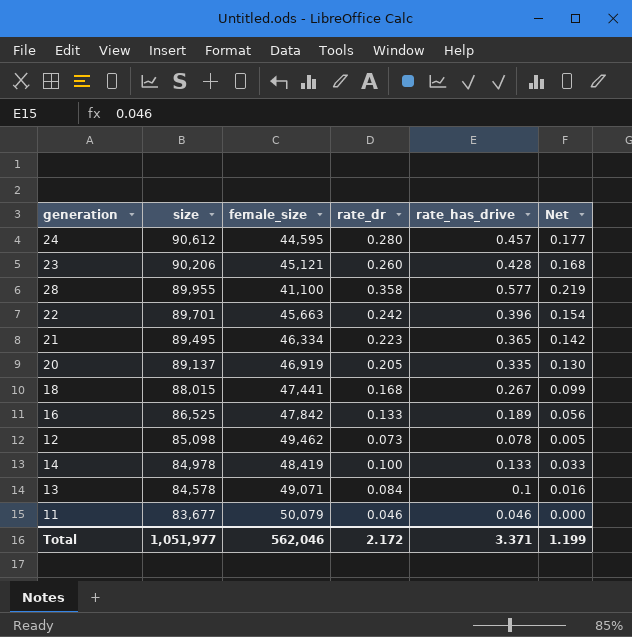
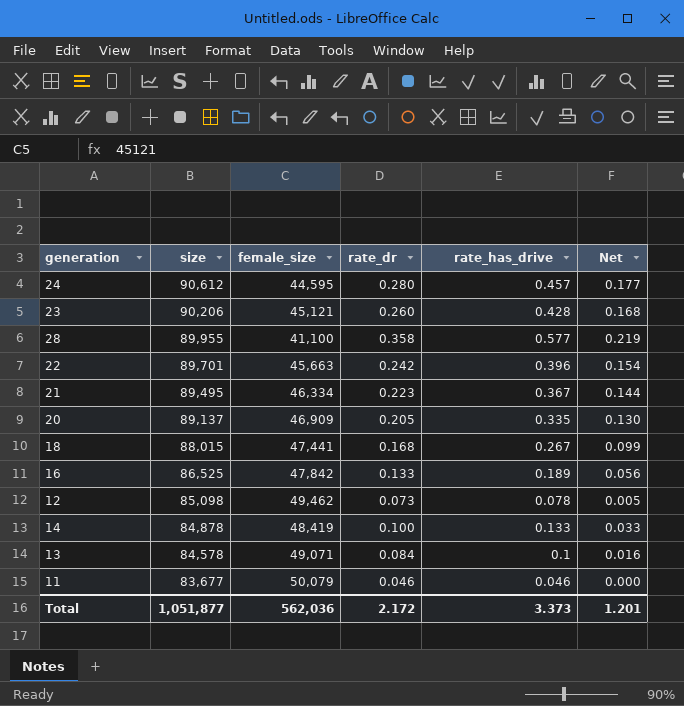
21 | rate_has_drive: 0.365 -> 0.367
21 | Net: 0.142 -> 0.144
20 | female_size: 46,919 -> 46,909
14 | size: 84,978 -> 84,878
Total | size: 1,051,977 -> 1,051,877
Total | female_size: 562,046 -> 562,036
Total | rate_has_drive: 3.371 -> 3.373
Total | Net: 1.199 -> 1.201

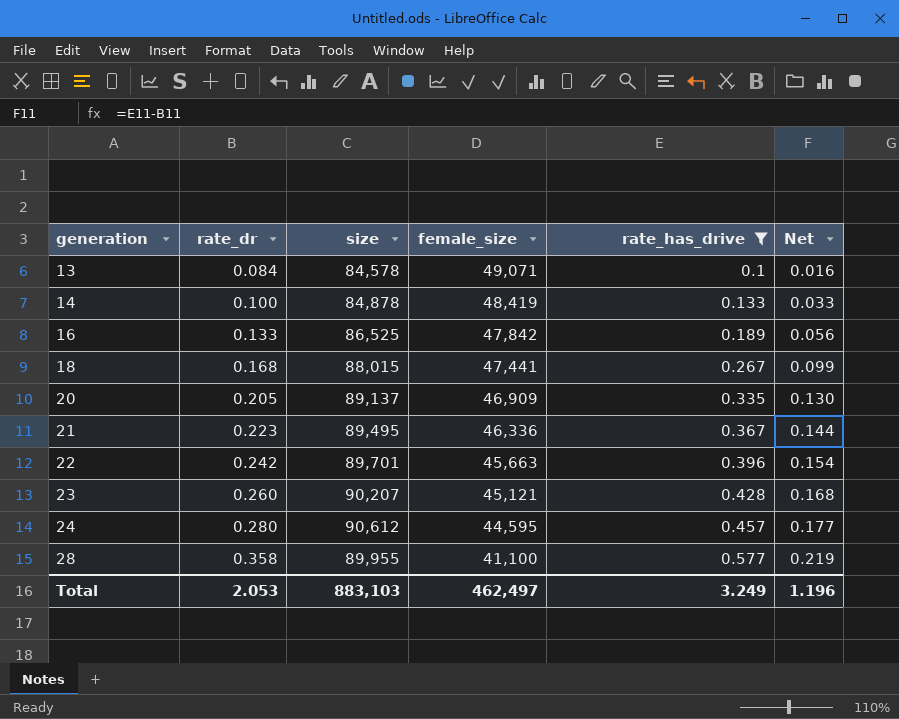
filter: none -> rate_has_drive >= 0.1
row order: size descending -> generation ascending
column rate_dr | position: 4 -> 2
21 | female_size: 46,334 -> 46,336
23 | size: 90,206 -> 90,207
Total | rate_dr: 2.172 -> 2.053
Total | size: 1,051,877 -> 883,103
Total | female_size: 562,036 -> 462,497
Total | rate_has_drive: 3.373 -> 3.249
Total | Net: 1.201 -> 1.196

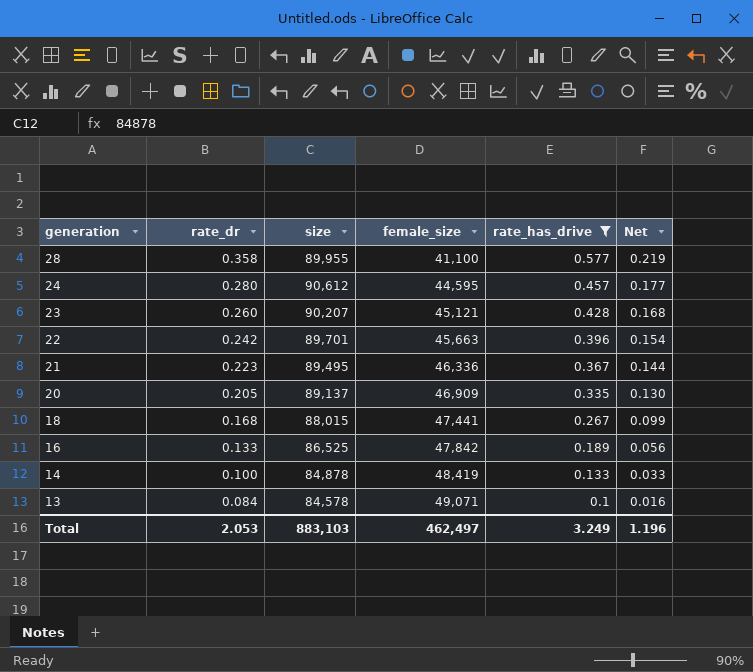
row order: generation ascending -> generation descending

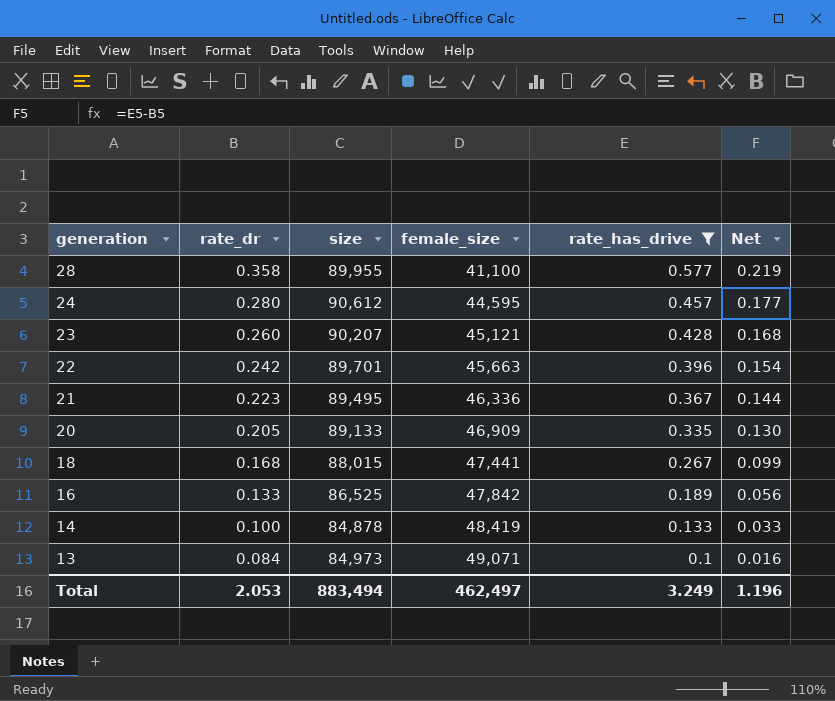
20 | size: 89,137 -> 89,133
13 | size: 84,578 -> 84,973
Total | size: 883,103 -> 883,494

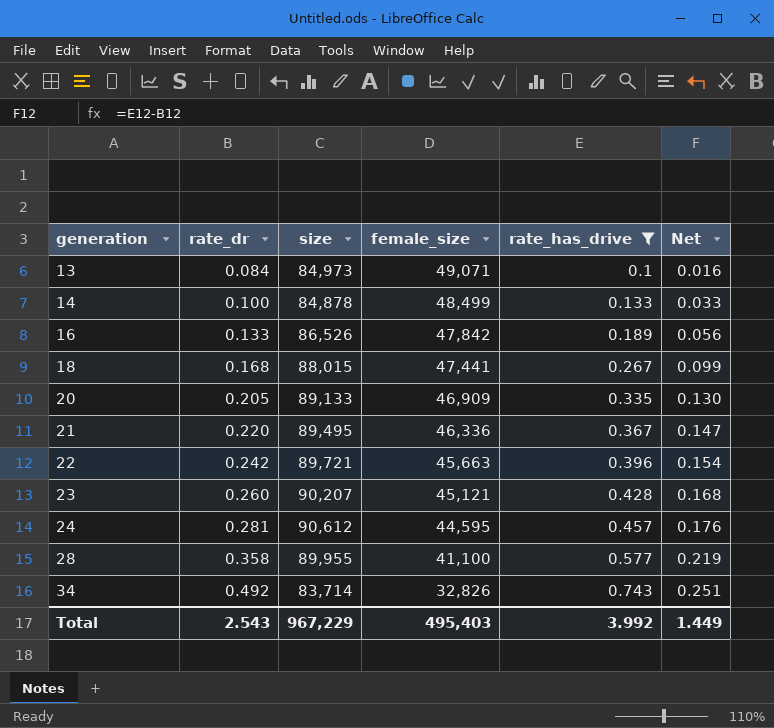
row order: generation descending -> generation ascending
14 | female_size: 48,419 -> 48,499
16 | size: 86,525 -> 86,526
21 | rate_dr: 0.223 -> 0.220
21 | Net: 0.144 -> 0.147
22 | size: 89,701 -> 89,721
24 | rate_dr: 0.280 -> 0.281
24 | Net: 0.177 -> 0.176
row 34: none -> 0.492 | 83,714 | 32,826 | 0.743 | 0.251
Total | rate_dr: 2.053 -> 2.543
Total | size: 883,494 -> 967,229
Total | female_size: 462,497 -> 495,403
Total | rate_has_drive: 3.249 -> 3.992
Total | Net: 1.196 -> 1.449

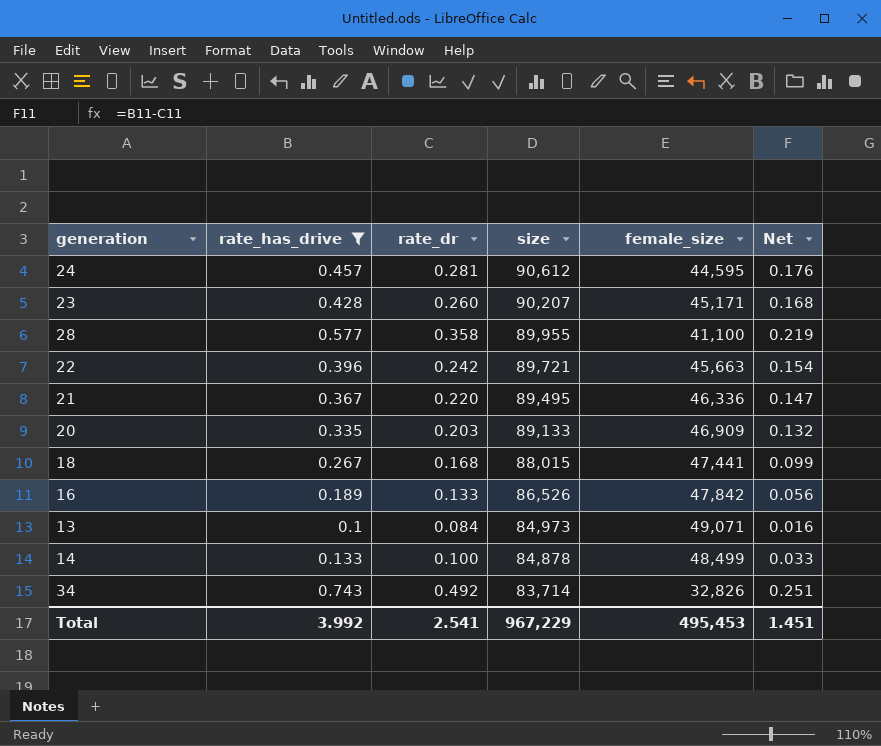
row order: generation ascending -> size descending
column rate_has_drive | position: 5 -> 2
23 | female_size: 45,121 -> 45,171
20 | rate_dr: 0.205 -> 0.203
20 | Net: 0.130 -> 0.132
Total | rate_dr: 2.543 -> 2.541
Total | female_size: 495,403 -> 495,453
Total | Net: 1.449 -> 1.451

